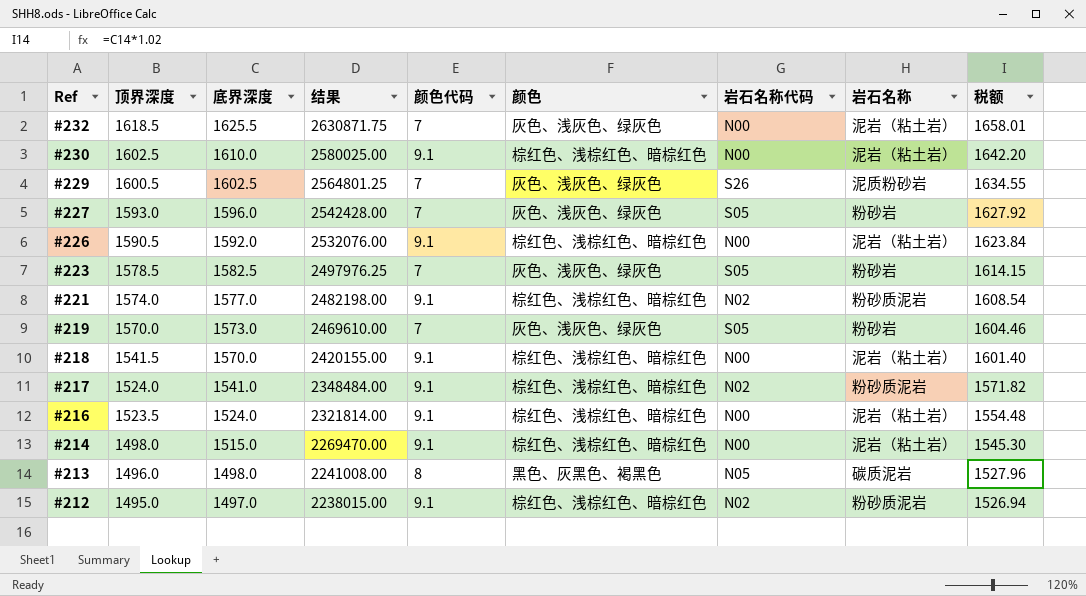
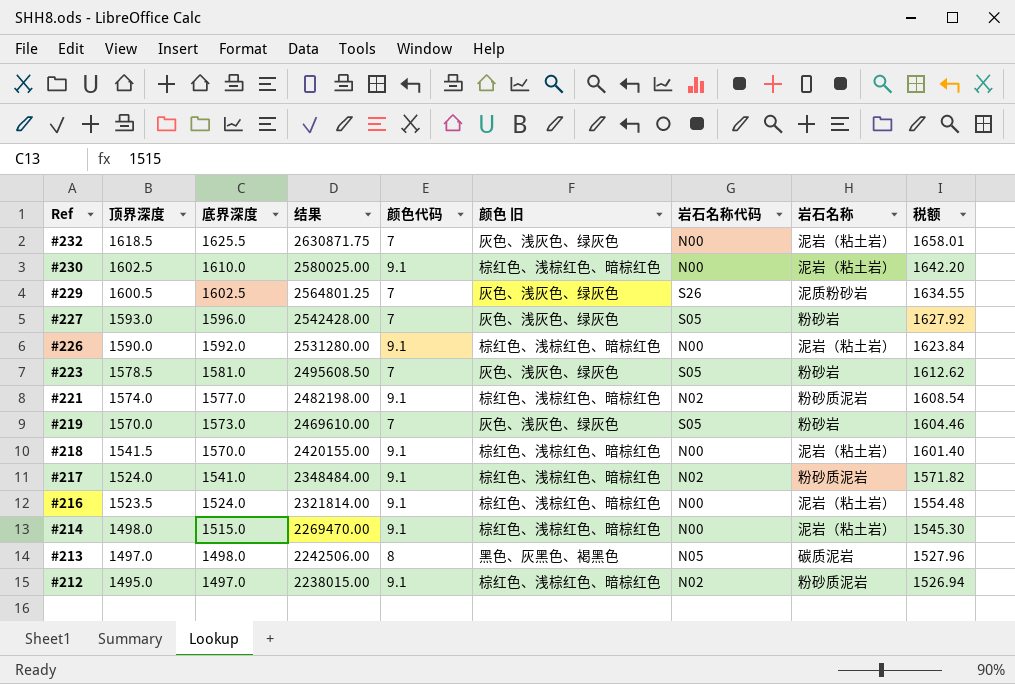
column name: 颜色 -> 颜色 旧
#226 | 顶界深度: 1590.5 -> 1590.0
#226 | 结果: 2532076.00 -> 2531280.00
#223 | 底界深度: 1582.5 -> 1581.0
#223 | 结果: 2497976.25 -> 2495608.50
#223 | 税额: 1614.15 -> 1612.62
#213 | 顶界深度: 1496.0 -> 1497.0
#213 | 结果: 2241008.00 -> 2242506.00

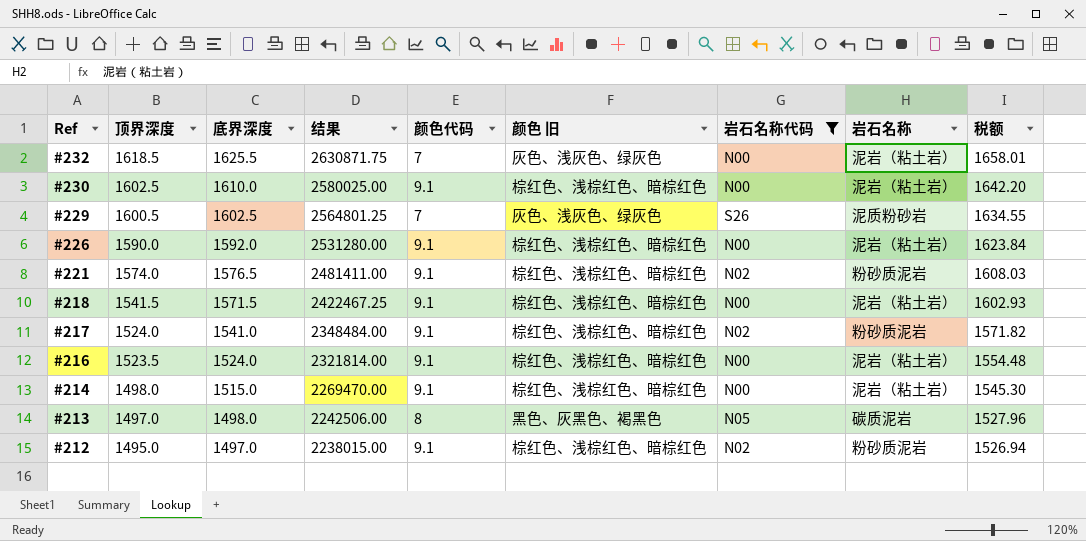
filter: none -> 岩石名称代码 != S05
#221 | 底界深度: 1577.0 -> 1576.5
#221 | 结果: 2482198.00 -> 2481411.00
#221 | 税额: 1608.54 -> 1608.03
#218 | 底界深度: 1570.0 -> 1571.5
#218 | 结果: 2420155.00 -> 2422467.25
#218 | 税额: 1601.40 -> 1602.93

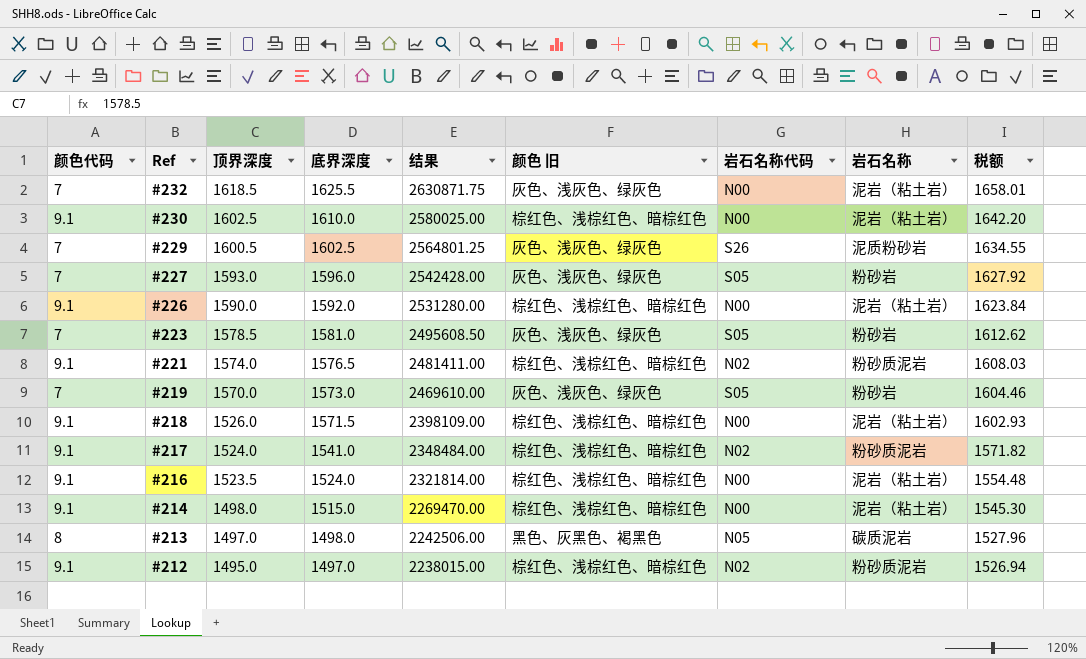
filter: 岩石名称代码 != S05 -> none
column 颜色代码 | position: 5 -> 1
#218 | 顶界深度: 1541.5 -> 1526.0
#218 | 结果: 2422467.25 -> 2398109.00

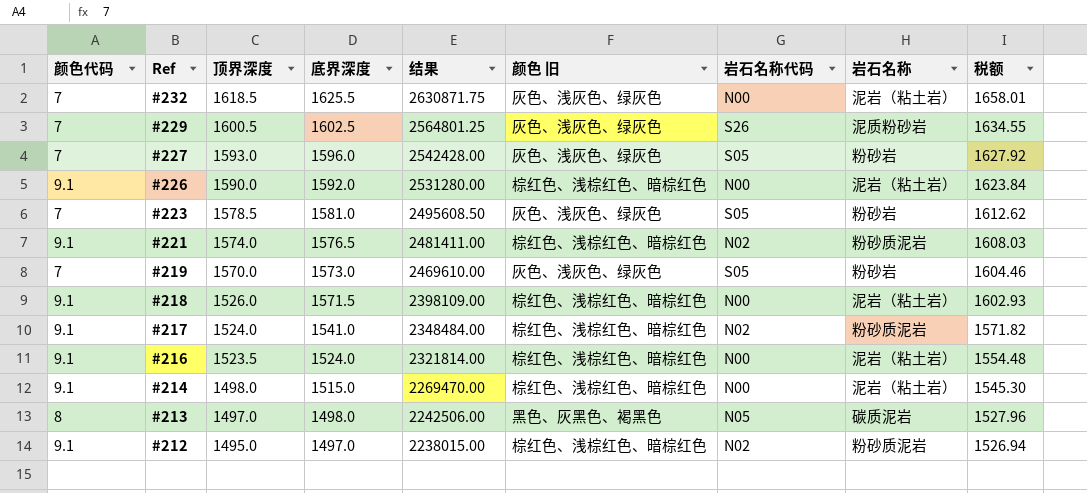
row #230: 9.1 | 1602.5 | 1610.0 | 2580025.00 | 棕红色、浅棕红色、暗棕红色 | N00 | 泥岩（粘土岩） | 1642.20 -> none

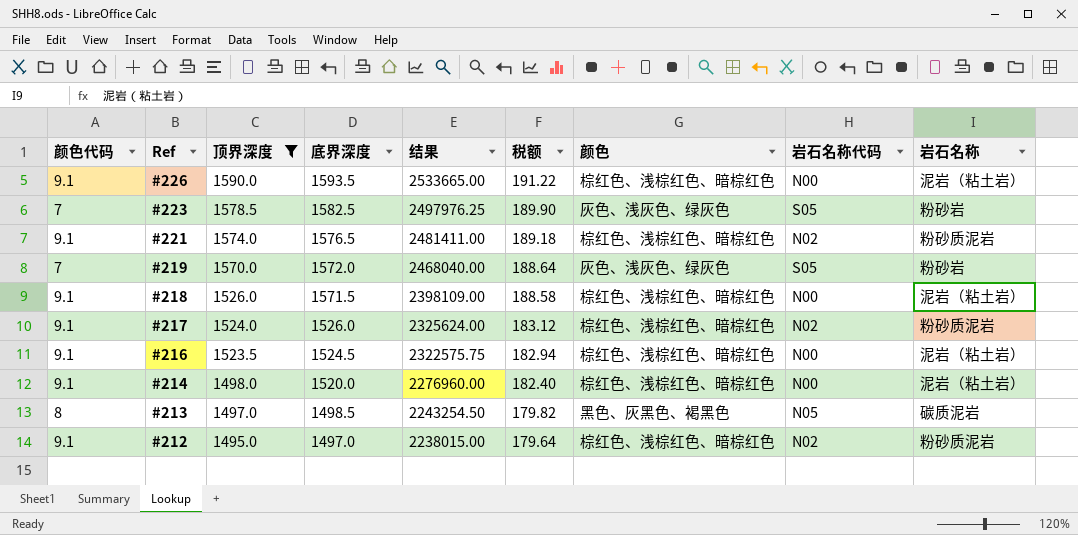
filter: none -> 顶界深度 <= 1590.0
column 税额 | formula: [底界深度] * 1.02 -> [底界深度] * 0.12
column 税额 | position: 9 -> 6
column name: 颜色 旧 -> 颜色
#226 | 底界深度: 1592.0 -> 1593.5
#226 | 结果: 2531280.00 -> 2533665.00
#223 | 底界深度: 1581.0 -> 1582.5
#223 | 结果: 2495608.50 -> 2497976.25
#219 | 底界深度: 1573.0 -> 1572.0
#219 | 结果: 2469610.00 -> 2468040.00
#217 | 底界深度: 1541.0 -> 1526.0
#217 | 结果: 2348484.00 -> 2325624.00
#216 | 底界深度: 1524.0 -> 1524.5
#216 | 结果: 2321814.00 -> 2322575.75
#214 | 底界深度: 1515.0 -> 1520.0
#214 | 结果: 2269470.00 -> 2276960.00
#213 | 底界深度: 1498.0 -> 1498.5
#213 | 结果: 2242506.00 -> 2243254.50

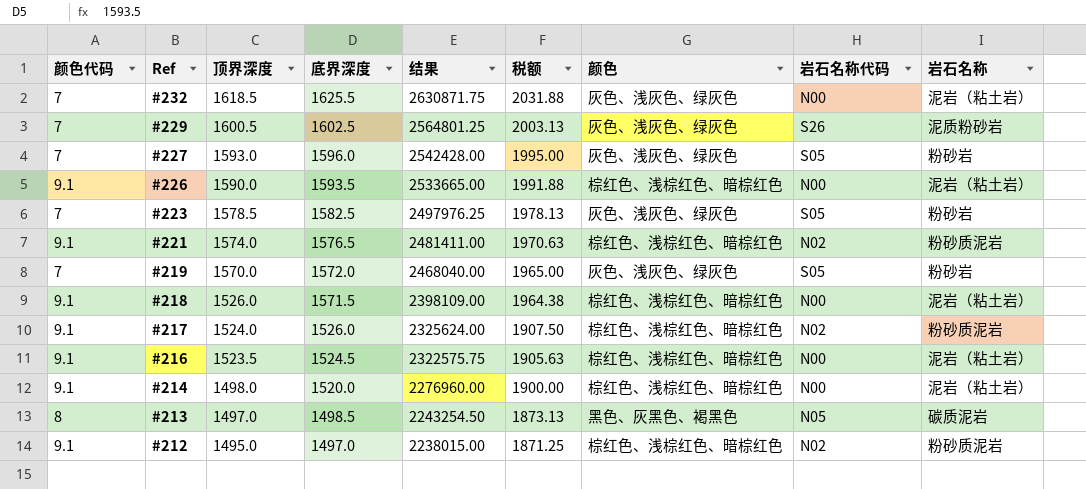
filter: 顶界深度 <= 1590.0 -> none
column 税额 | formula: [底界深度] * 0.12 -> [底界深度] * 1.25

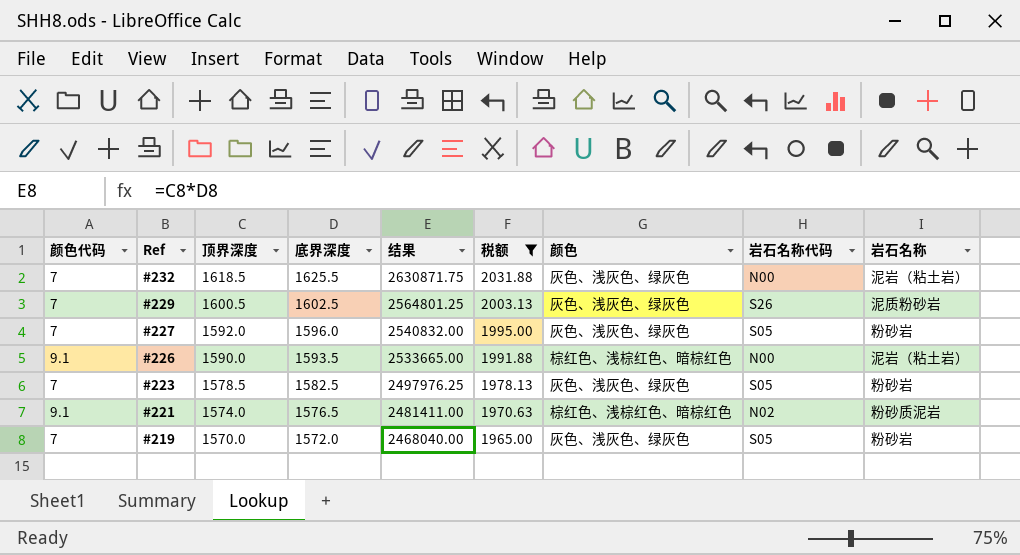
filter: none -> 税额 >= 1965.00
#227 | 顶界深度: 1593.0 -> 1592.0
#227 | 结果: 2542428.00 -> 2540832.00

